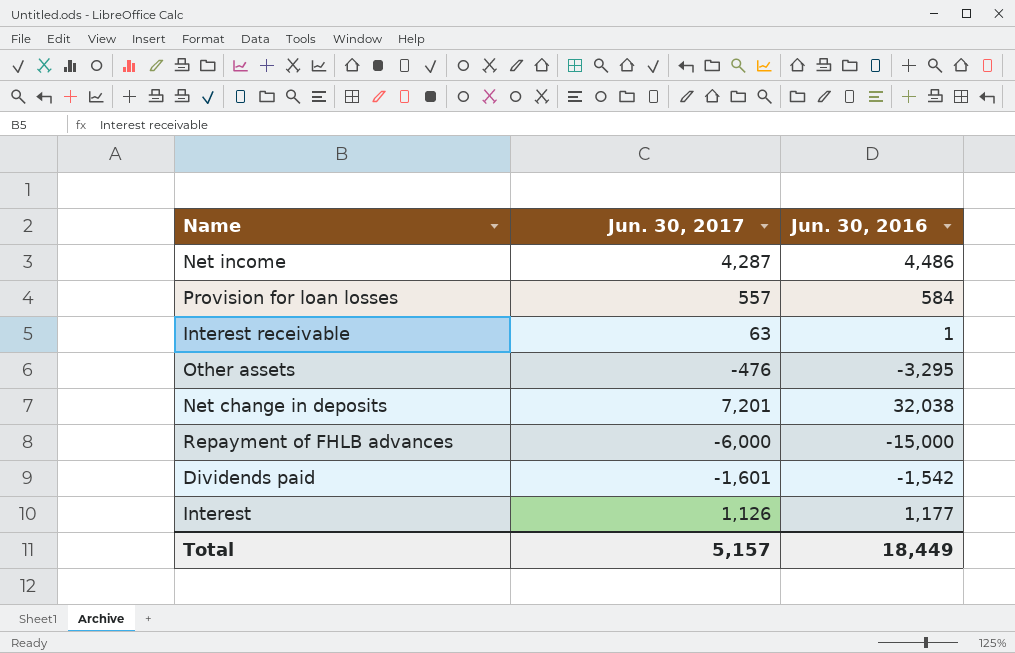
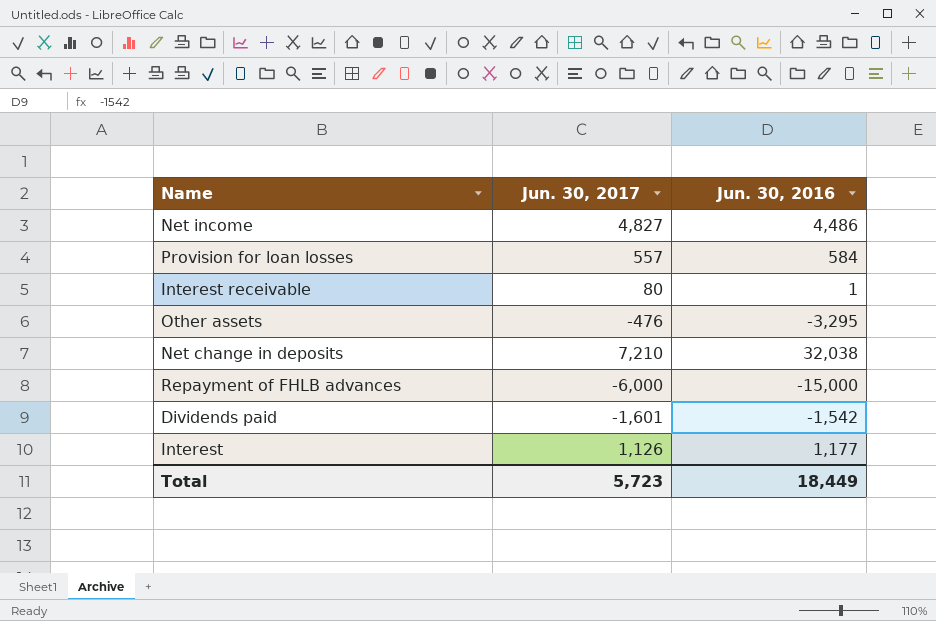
Net income | Jun. 30, 2017: 4,287 -> 4,827
Interest receivable | Jun. 30, 2017: 63 -> 80
Net change in deposits | Jun. 30, 2017: 7,201 -> 7,210
Total | Jun. 30, 2017: 5,157 -> 5,723

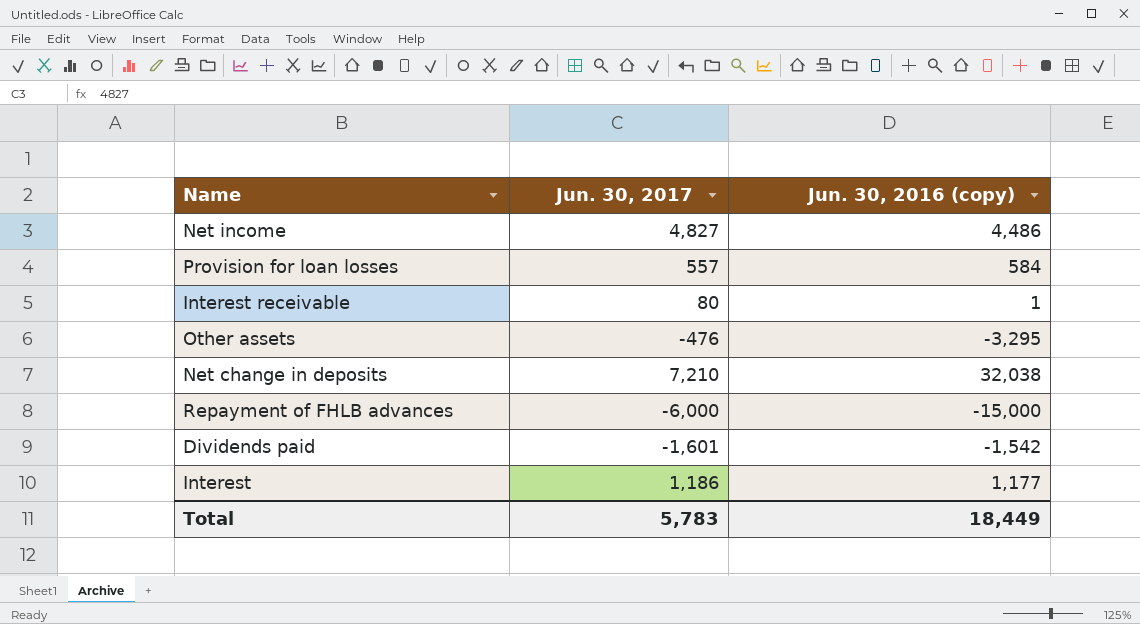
column name: Jun. 30, 2016 -> Jun. 30, 2016 (copy)
Interest | Jun. 30, 2017: 1,126 -> 1,186
Total | Jun. 30, 2017: 5,723 -> 5,783

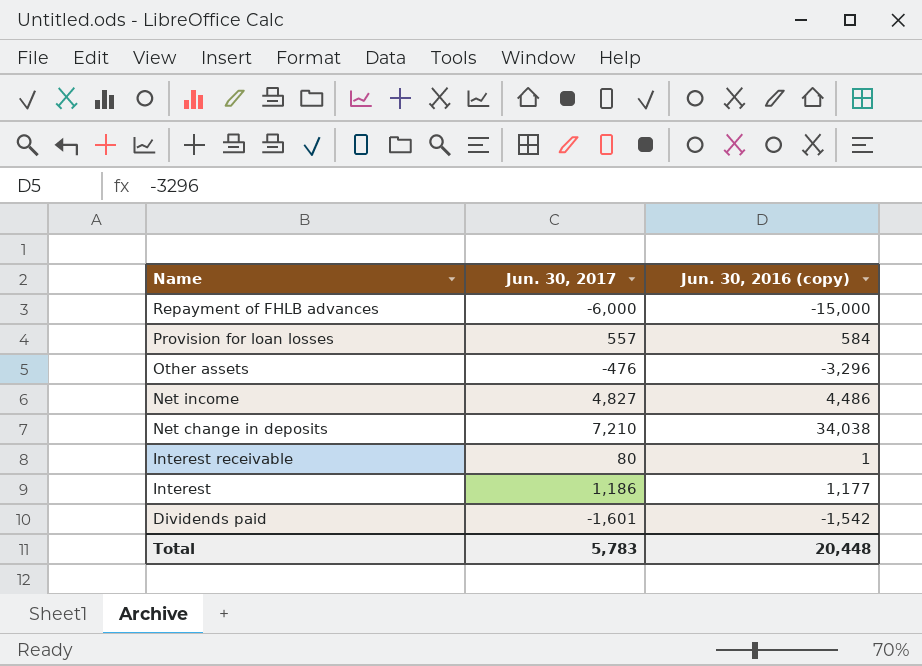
row order: none -> Name descending
Other assets | Jun. 30, 2016 (copy): -3,295 -> -3,296
Net change in deposits | Jun. 30, 2016 (copy): 32,038 -> 34,038
Total | Jun. 30, 2016 (copy): 18,449 -> 20,448

